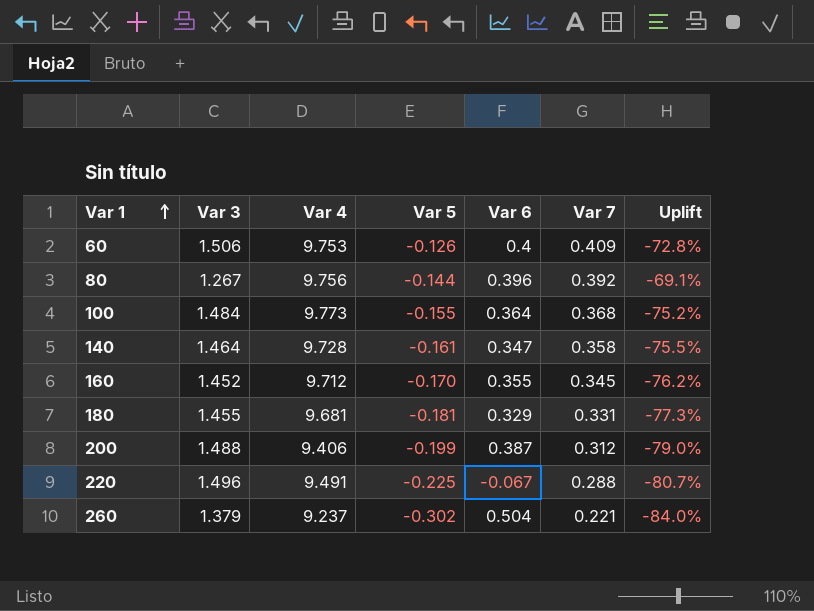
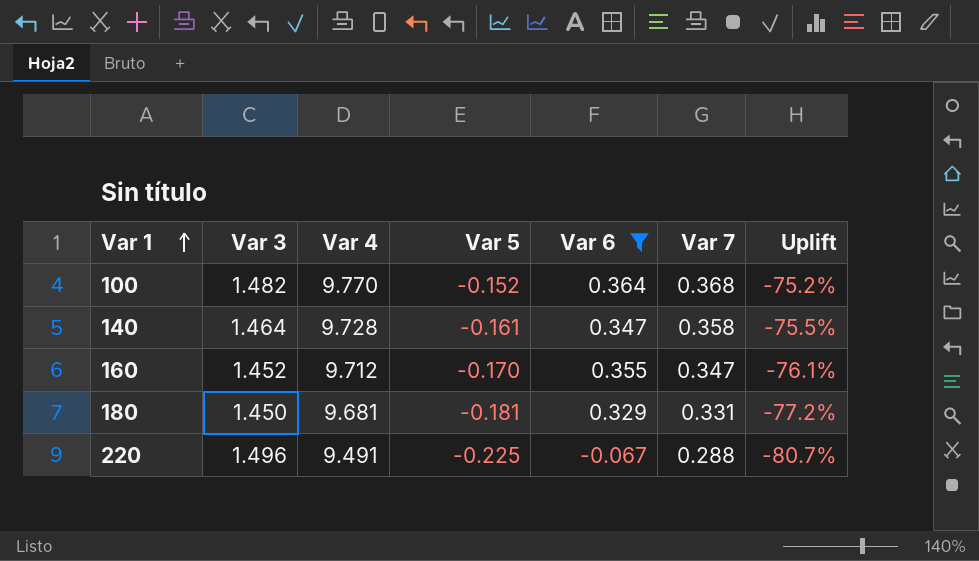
filter: none -> Var 6 <= 0.364
100 | Var 3: 1.484 -> 1.482
100 | Var 4: 9.773 -> 9.770
100 | Var 5: -0.155 -> -0.152
160 | Var 7: 0.345 -> 0.347
160 | Uplift: -76.2% -> -76.1%
180 | Var 3: 1.455 -> 1.450
180 | Uplift: -77.3% -> -77.2%

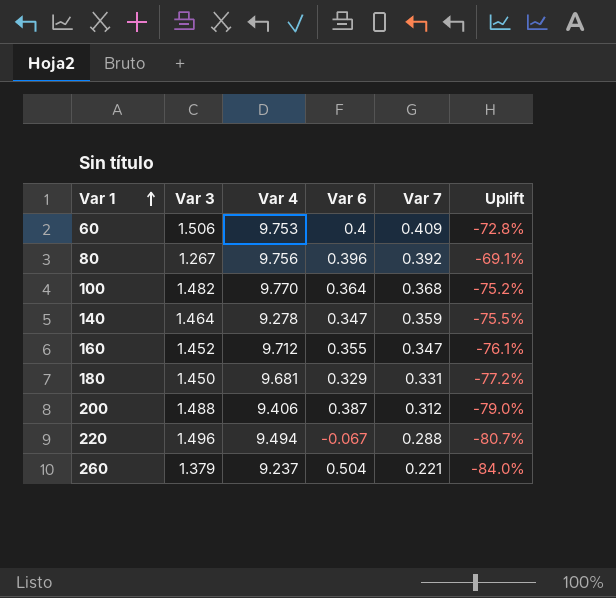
filter: Var 6 <= 0.364 -> none
column Var 5 | position: 4 -> none
140 | Var 4: 9.728 -> 9.278
140 | Var 7: 0.358 -> 0.359
220 | Var 4: 9.491 -> 9.494

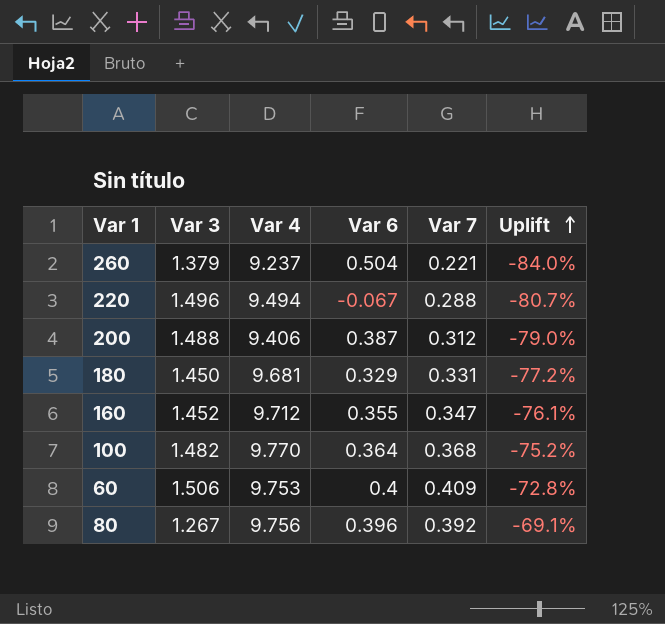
row order: Var 1 ascending -> Uplift ascending
row 140: 1.464 | 9.278 | 0.347 | 0.359 | -75.5% -> none

